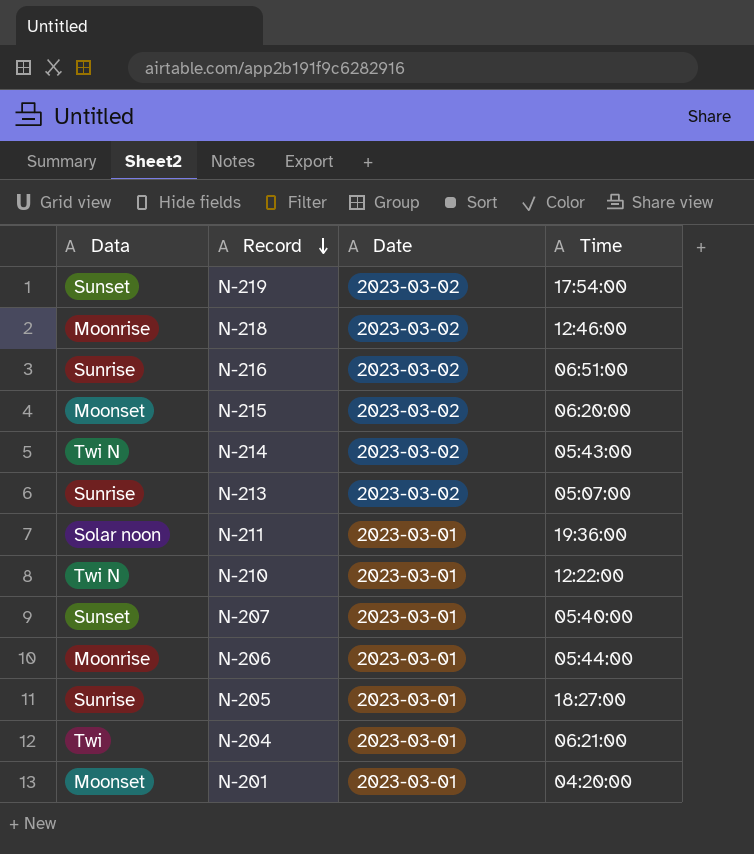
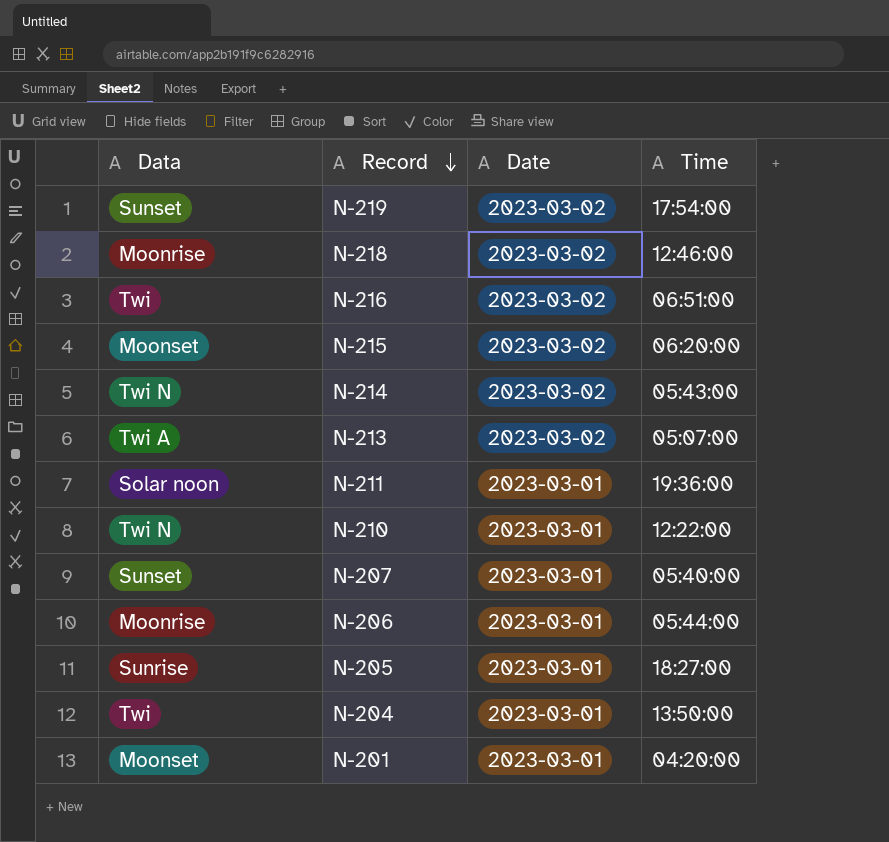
N-216 | Data: Sunrise -> Twi
N-213 | Data: Sunrise -> Twi A
N-204 | Time: 06:21:00 -> 13:50:00

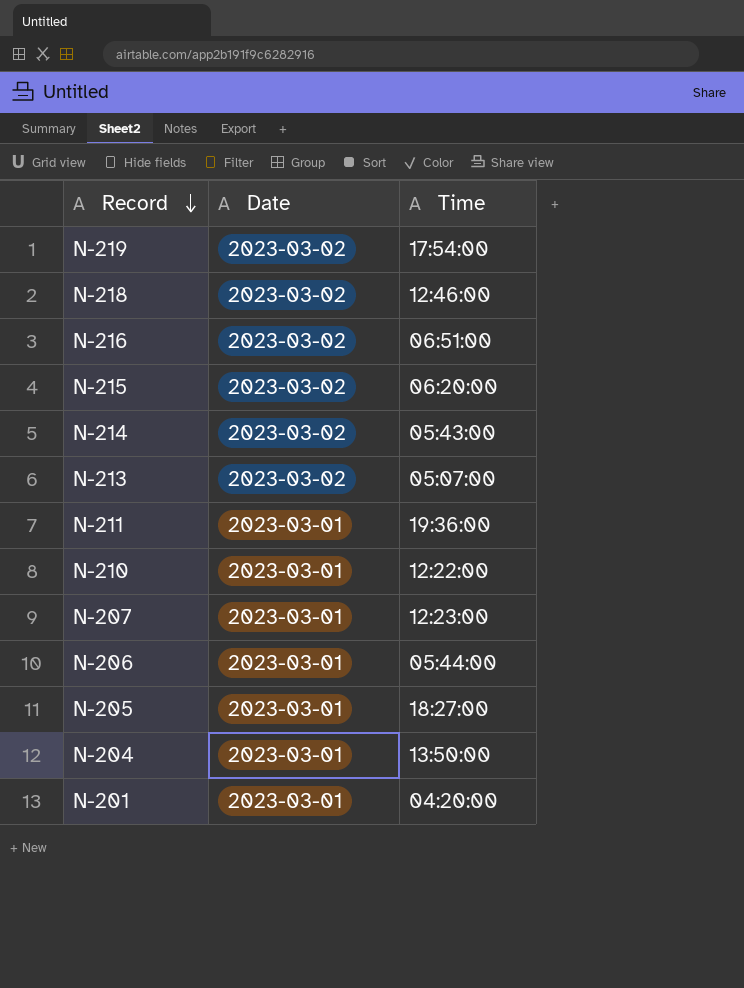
column Data | position: 1 -> none
N-207 | Time: 05:40:00 -> 12:23:00

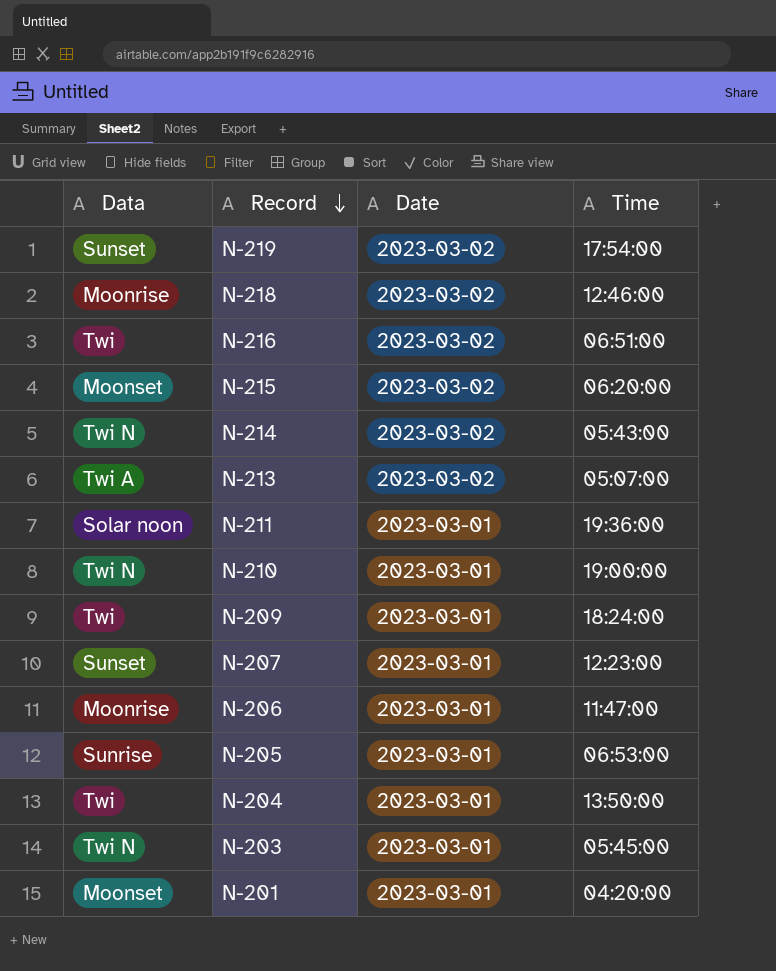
column Data | position: none -> 1
N-210 | Time: 12:22:00 -> 19:00:00
row N-209: none -> Twi | 2023-03-01 | 18:24:00
N-206 | Time: 05:44:00 -> 11:47:00
N-205 | Time: 18:27:00 -> 06:53:00
row N-203: none -> Twi N | 2023-03-01 | 05:45:00

